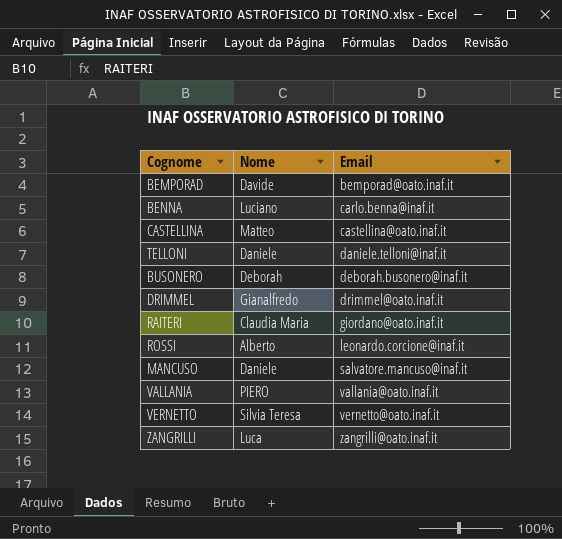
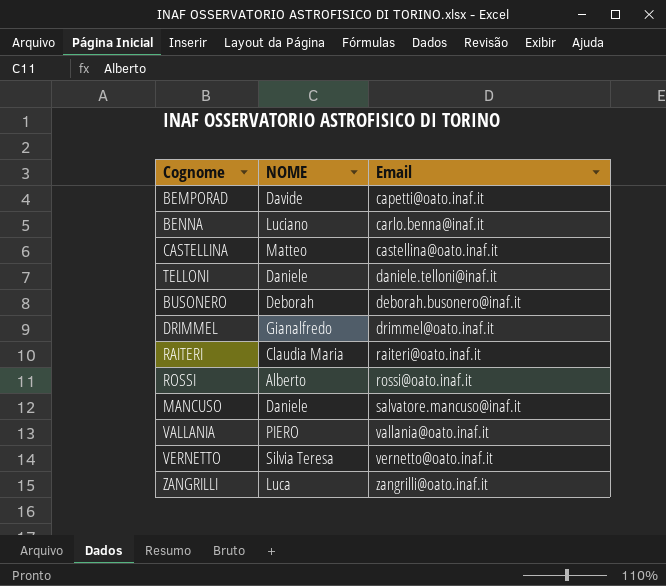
column name: Nome -> NOME
BEMPORAD | Email: bemporad@oato.inaf.it -> capetti@oato.inaf.it
RAITERI | Email: giordano@oato.inaf.it -> raiteri@oato.inaf.it
ROSSI | Email: leonardo.corcione@inaf.it -> rossi@oato.inaf.it

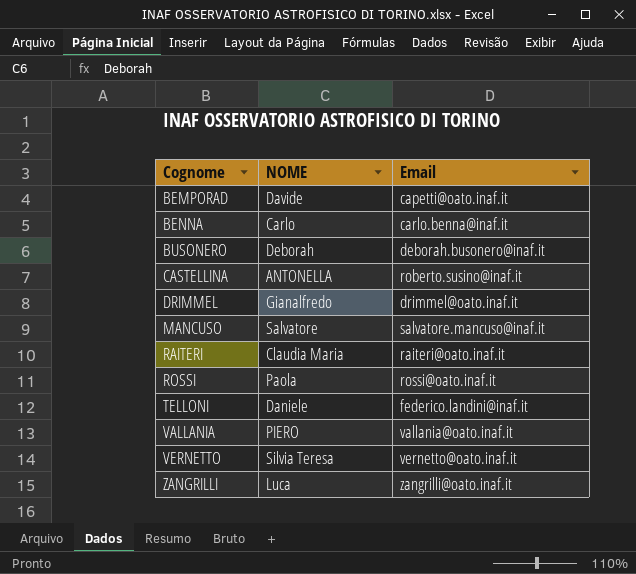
row order: Email ascending -> Cognome ascending
BENNA | NOME: Luciano -> Carlo
CASTELLINA | NOME: Matteo -> ANTONELLA
CASTELLINA | Email: castellina@oato.inaf.it -> roberto.susino@inaf.it
MANCUSO | NOME: Daniele -> Salvatore
ROSSI | NOME: Alberto -> Paola
TELLONI | Email: daniele.telloni@inaf.it -> federico.landini@inaf.it

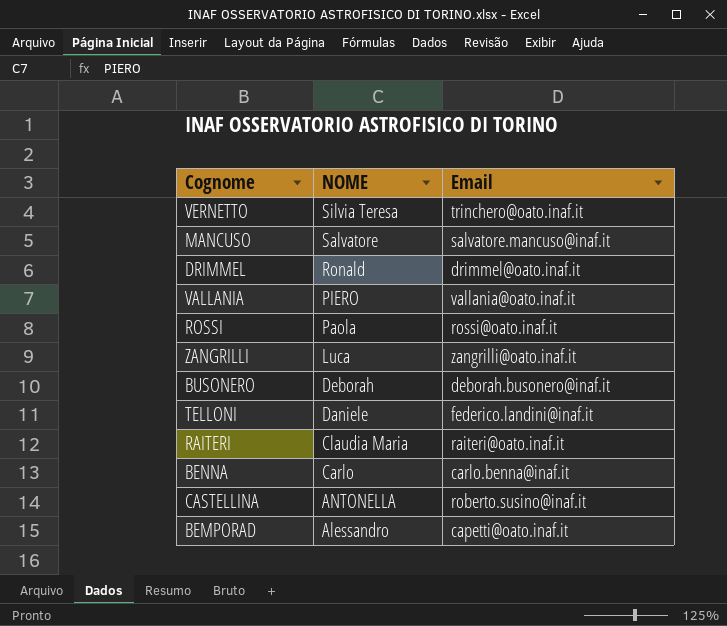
row order: Cognome ascending -> NOME descending
VERNETTO | Email: vernetto@oato.inaf.it -> trinchero@oato.inaf.it
DRIMMEL | NOME: Gianalfredo -> Ronald
BEMPORAD | NOME: Davide -> Alessandro

